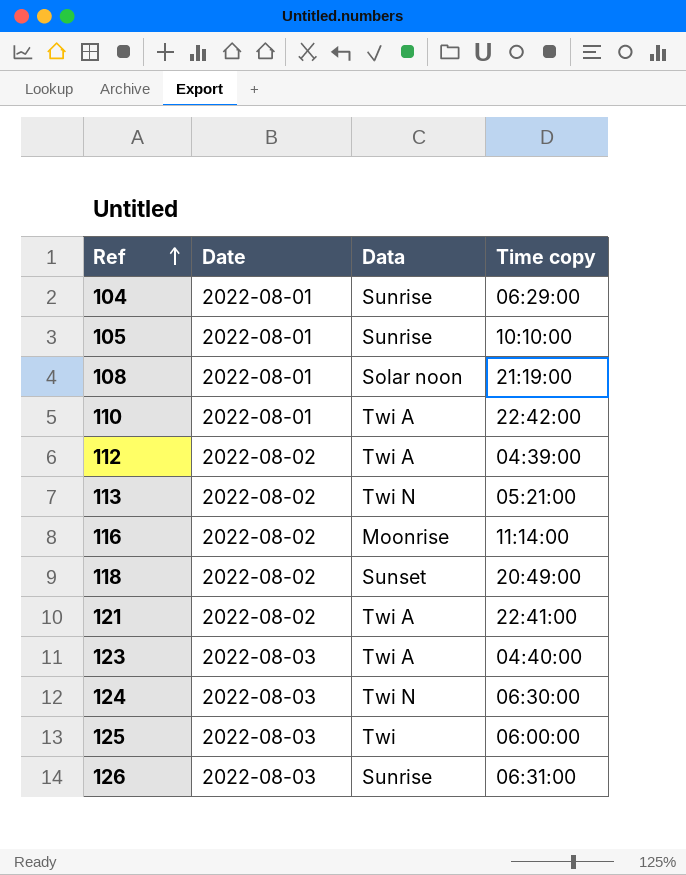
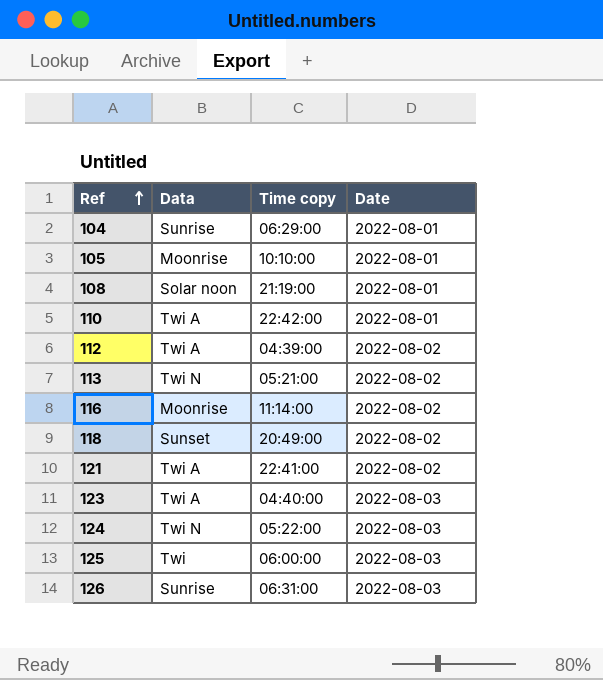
column Date | position: 2 -> 4
105 | Data: Sunrise -> Moonrise
124 | Time copy: 06:30:00 -> 05:22:00

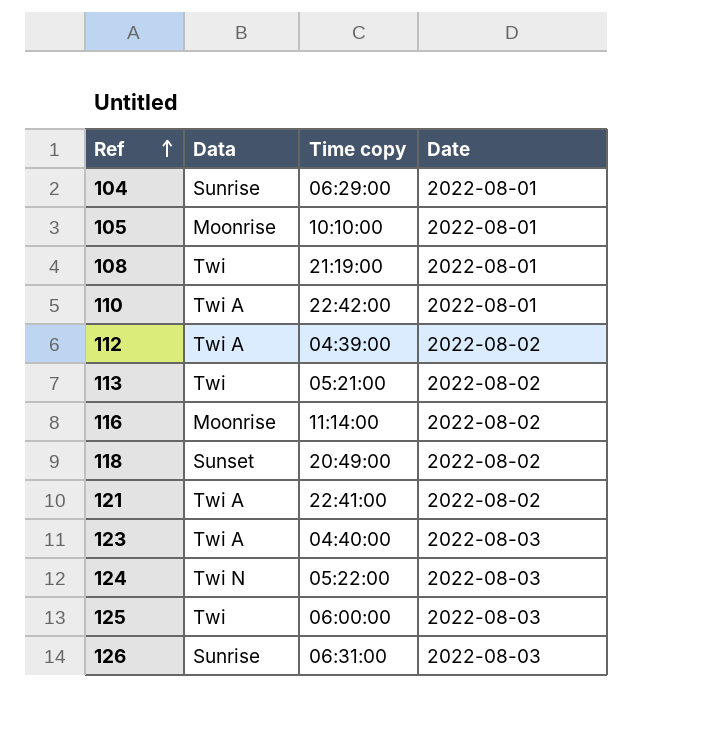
108 | Data: Solar noon -> Twi
113 | Data: Twi N -> Twi

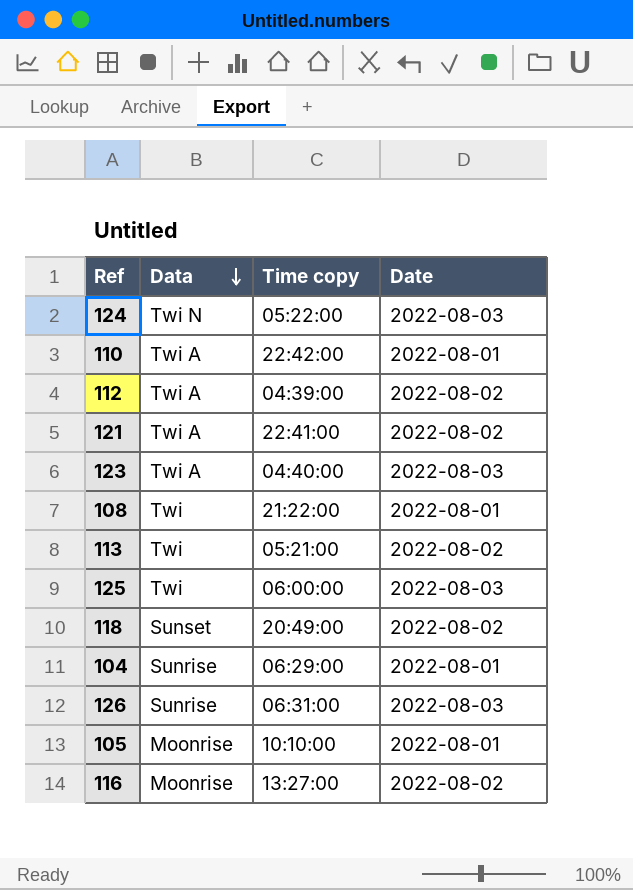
row order: Ref ascending -> Data descending
108 | Time copy: 21:19:00 -> 21:22:00
116 | Time copy: 11:14:00 -> 13:27:00

